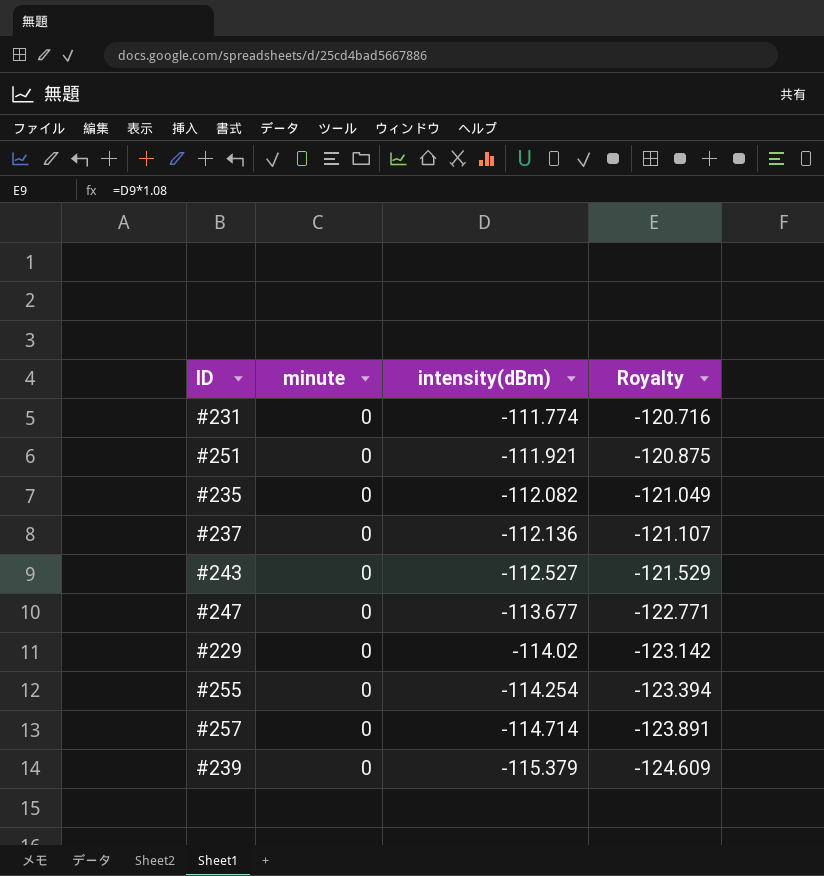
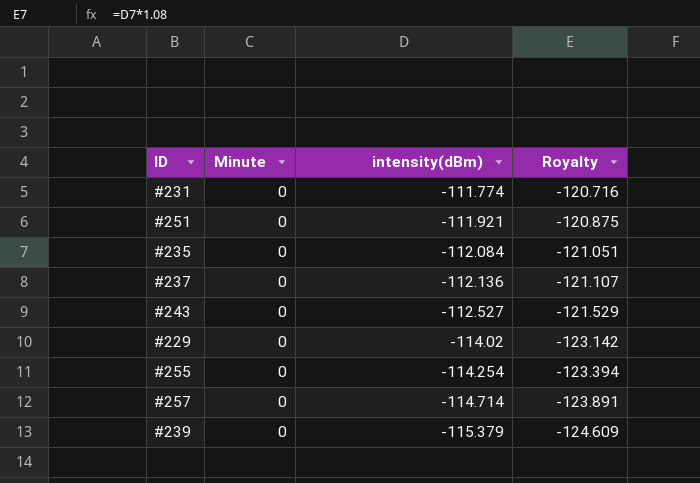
column name: minute -> Minute
row #247: 0 | -113.677 | -122.771 -> none
#235 | intensity(dBm): -112.082 -> -112.084
#235 | Royalty: -121.049 -> -121.051

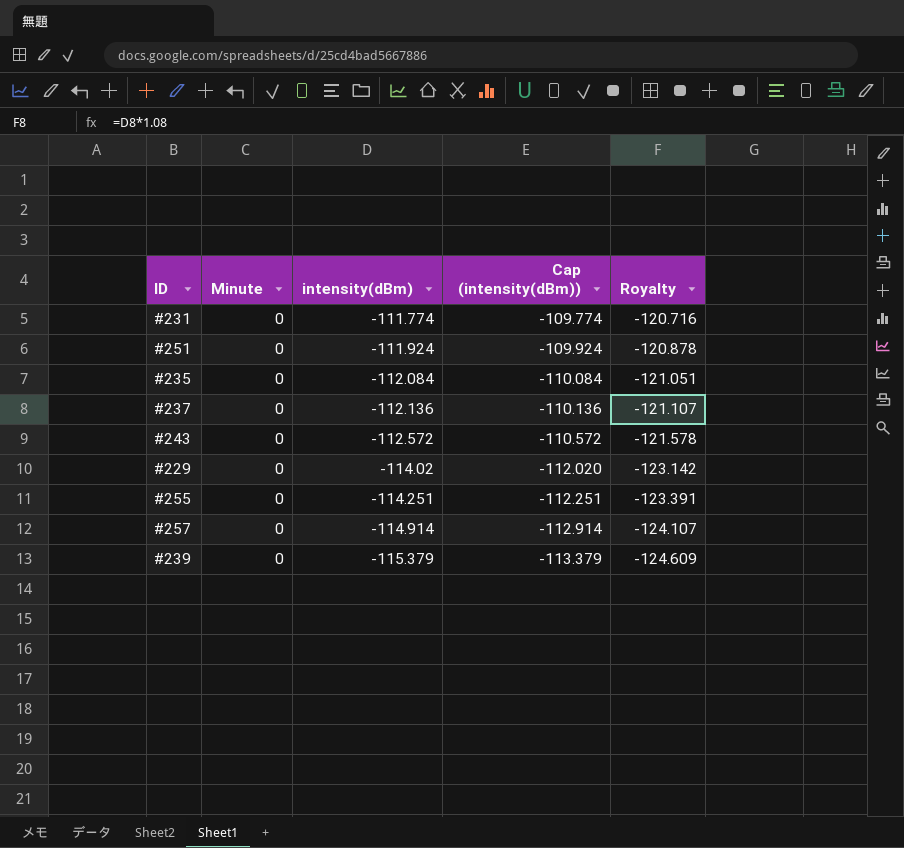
column Cap (intensity(dBm)) | formula: none -> [intensity(dBm)] + 2
#251 | intensity(dBm): -111.921 -> -111.924
#251 | Royalty: -120.875 -> -120.878
#243 | intensity(dBm): -112.527 -> -112.572
#243 | Royalty: -121.529 -> -121.578
#255 | intensity(dBm): -114.254 -> -114.251
#255 | Royalty: -123.394 -> -123.391
#257 | intensity(dBm): -114.714 -> -114.914
#257 | Royalty: -123.891 -> -124.107

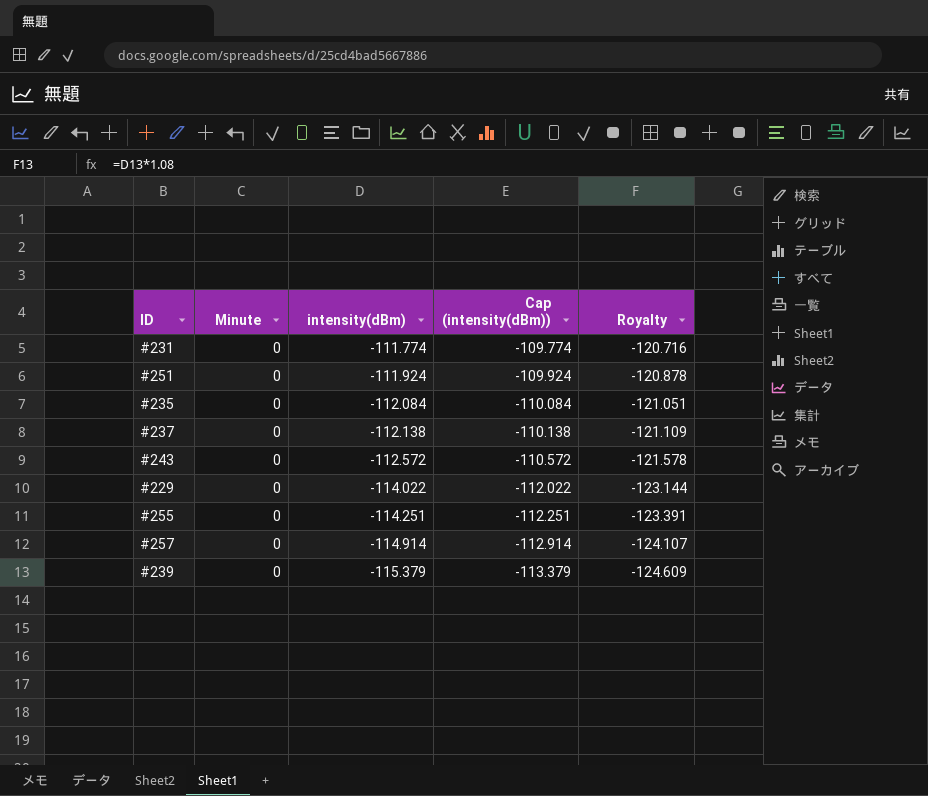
#237 | intensity(dBm): -112.136 -> -112.138
#237 | Cap (intensity(dBm)): -110.136 -> -110.138
#237 | Royalty: -121.107 -> -121.109
#229 | intensity(dBm): -114.02 -> -114.022
#229 | Cap (intensity(dBm)): -112.020 -> -112.022
#229 | Royalty: -123.142 -> -123.144

